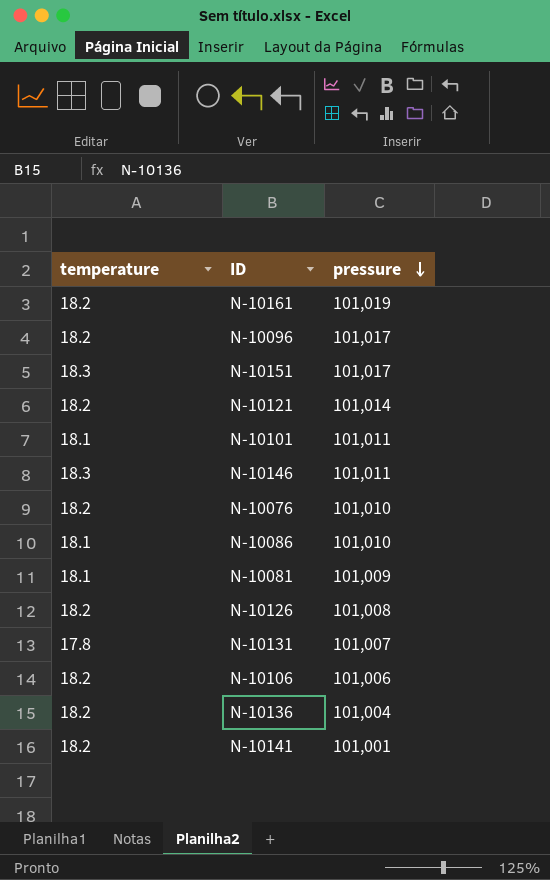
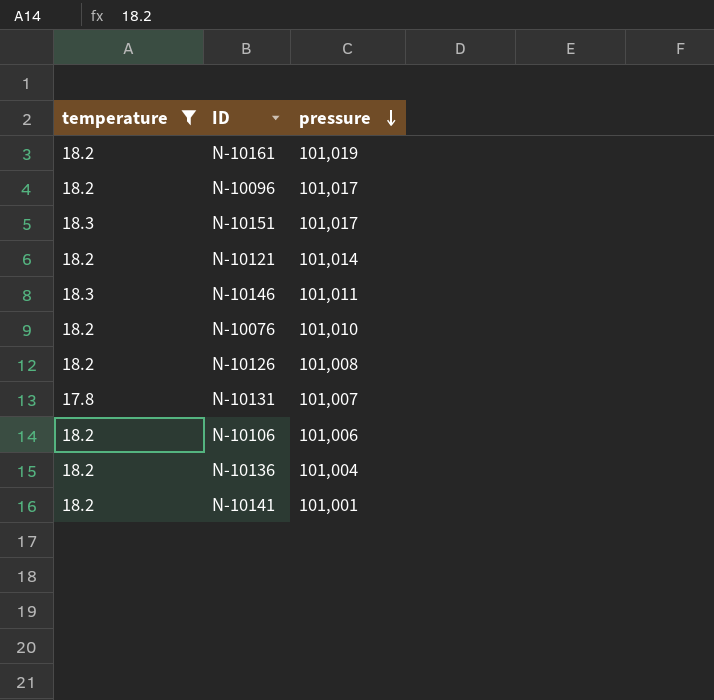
filter: none -> temperature != 18.1

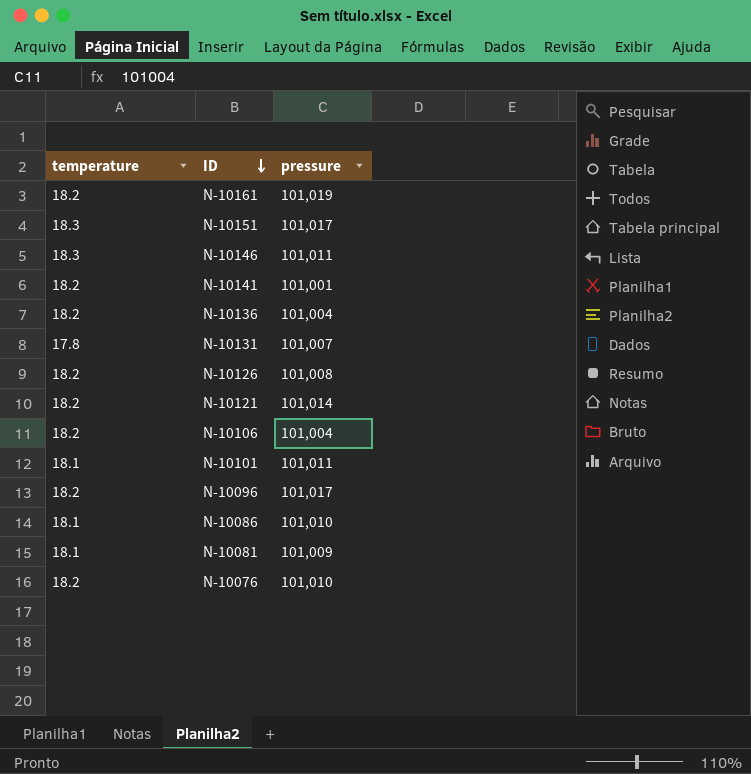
filter: temperature != 18.1 -> none
row order: pressure descending -> ID descending
N-10106 | pressure: 101,006 -> 101,004

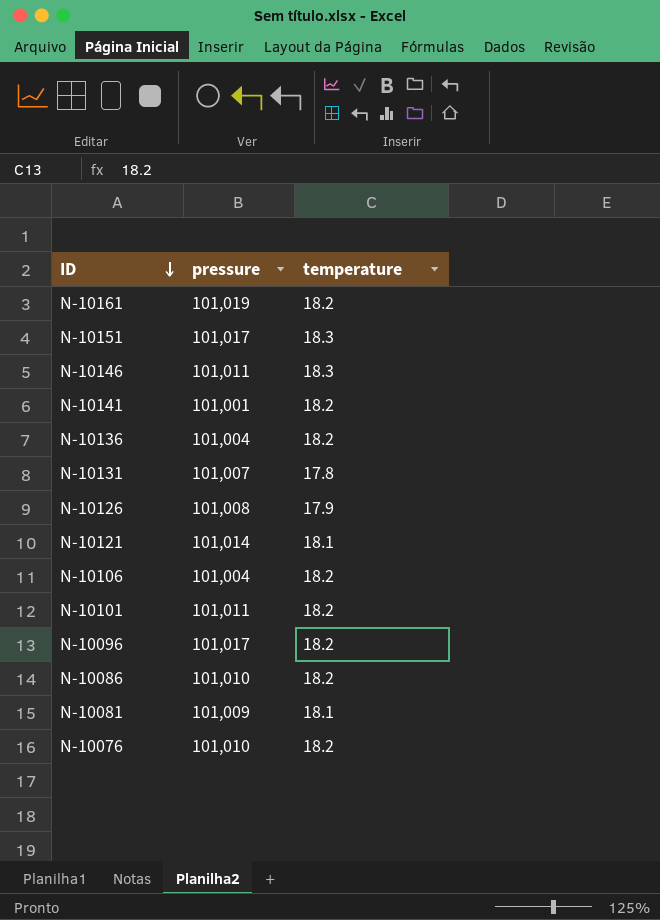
column temperature | position: 1 -> 3
N-10126 | temperature: 18.2 -> 17.9
N-10121 | temperature: 18.2 -> 18.1
N-10101 | temperature: 18.1 -> 18.2
N-10086 | temperature: 18.1 -> 18.2

